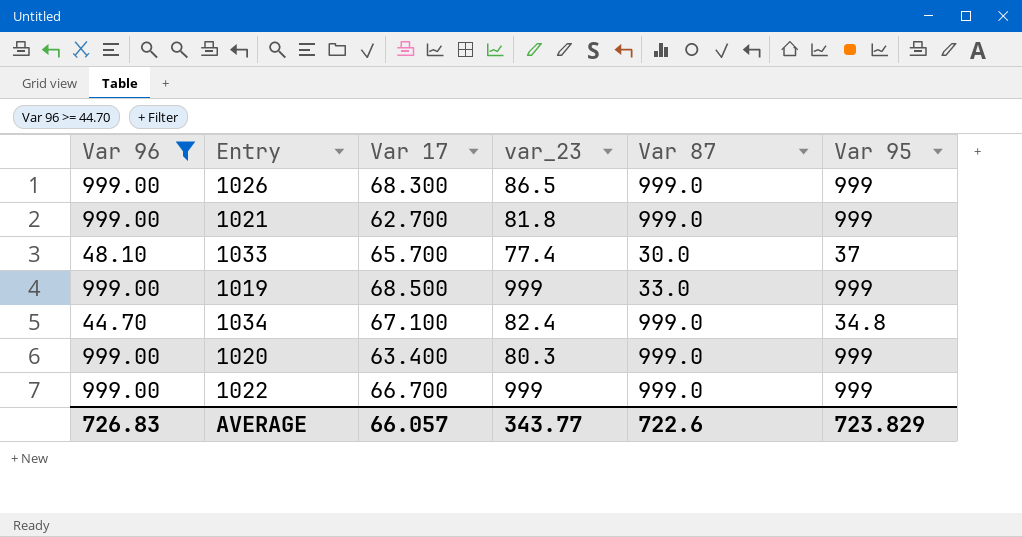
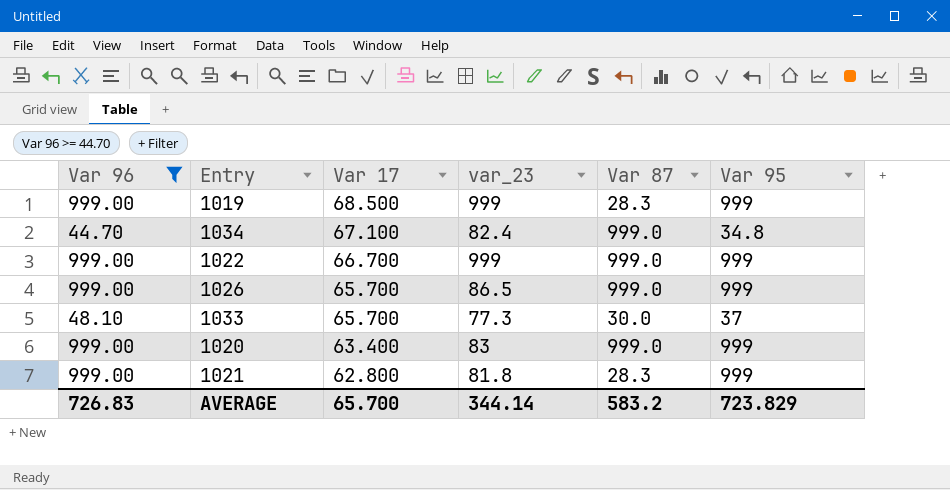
row order: none -> Var 17 descending
1019 | Var 87: 33.0 -> 28.3
1026 | Var 17: 68.300 -> 65.700
1033 | var_23: 77.4 -> 77.3
1020 | var_23: 80.3 -> 83
1021 | Var 17: 62.700 -> 62.800
1021 | Var 87: 999.0 -> 28.3
AVERAGE | Var 17: 66.057 -> 65.700
AVERAGE | var_23: 343.77 -> 344.14
AVERAGE | Var 87: 722.6 -> 583.2

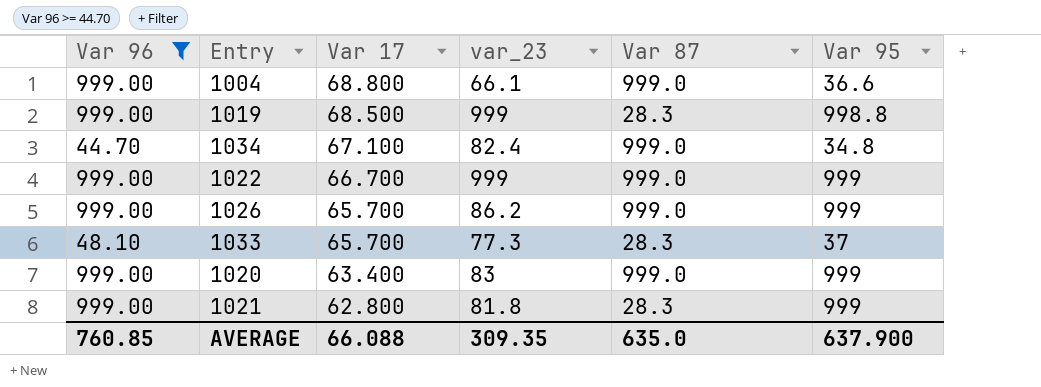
row 1004: none -> 999.00 | 68.800 | 66.1 | 999.0 | 36.6
1019 | Var 95: 999 -> 998.8
1026 | var_23: 86.5 -> 86.2
1033 | Var 87: 30.0 -> 28.3
AVERAGE | Var 96: 726.83 -> 760.85
AVERAGE | Var 17: 65.700 -> 66.088
AVERAGE | var_23: 344.14 -> 309.35
AVERAGE | Var 87: 583.2 -> 635.0
AVERAGE | Var 95: 723.829 -> 637.900

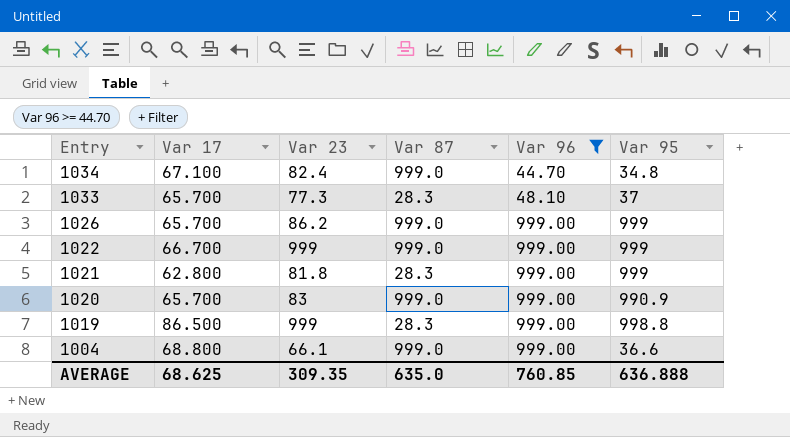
row order: Var 17 descending -> Entry descending
column name: var_23 -> Var 23
column Var 96 | position: 1 -> 5
1020 | Var 17: 63.400 -> 65.700
1020 | Var 95: 999 -> 990.9
1019 | Var 17: 68.500 -> 86.500
AVERAGE | Var 17: 66.088 -> 68.625
AVERAGE | Var 95: 637.900 -> 636.888

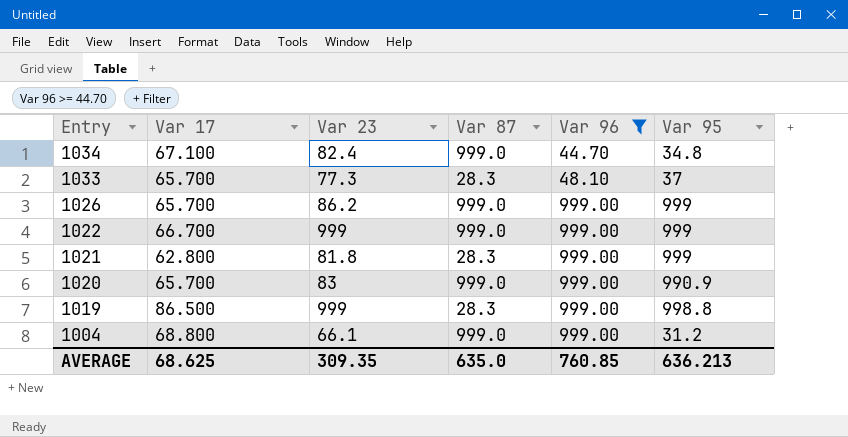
1004 | Var 95: 36.6 -> 31.2
AVERAGE | Var 95: 636.888 -> 636.213

